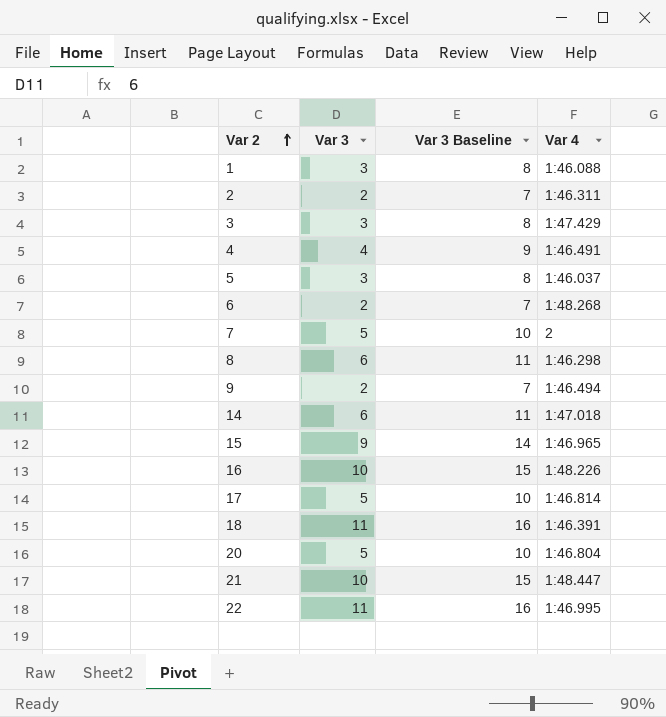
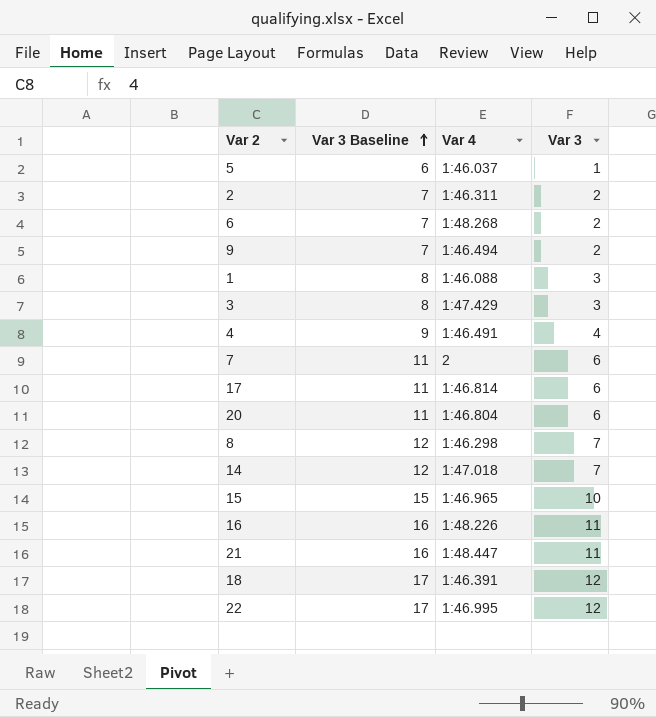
row order: Var 2 ascending -> Var 3 Baseline ascending
column Var 3 | position: 2 -> 4
5 | Var 3 Baseline: 8 -> 6
5 | Var 3: 3 -> 1
7 | Var 3 Baseline: 10 -> 11
7 | Var 3: 5 -> 6
17 | Var 3 Baseline: 10 -> 11
17 | Var 3: 5 -> 6
20 | Var 3 Baseline: 10 -> 11
20 | Var 3: 5 -> 6
8 | Var 3 Baseline: 11 -> 12
8 | Var 3: 6 -> 7
14 | Var 3 Baseline: 11 -> 12
14 | Var 3: 6 -> 7
15 | Var 3 Baseline: 14 -> 15
15 | Var 3: 9 -> 10
16 | Var 3 Baseline: 15 -> 16
16 | Var 3: 10 -> 11
21 | Var 3 Baseline: 15 -> 16
21 | Var 3: 10 -> 11
18 | Var 3 Baseline: 16 -> 17
18 | Var 3: 11 -> 12
22 | Var 3 Baseline: 16 -> 17
22 | Var 3: 11 -> 12

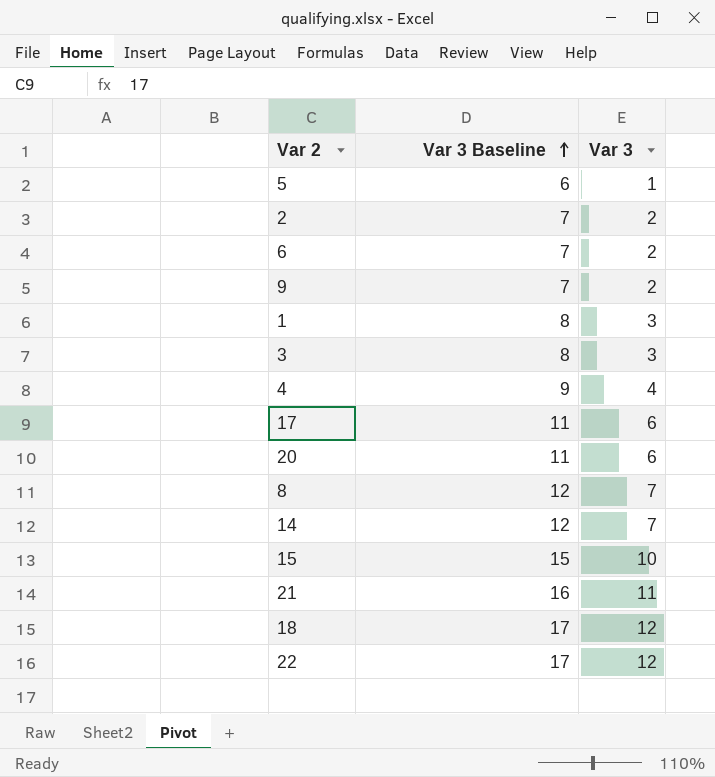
column Var 4 | position: 3 -> none
row 7: 11 | 2 | 6 -> none
row 16: 16 | 1:48.226 | 11 -> none

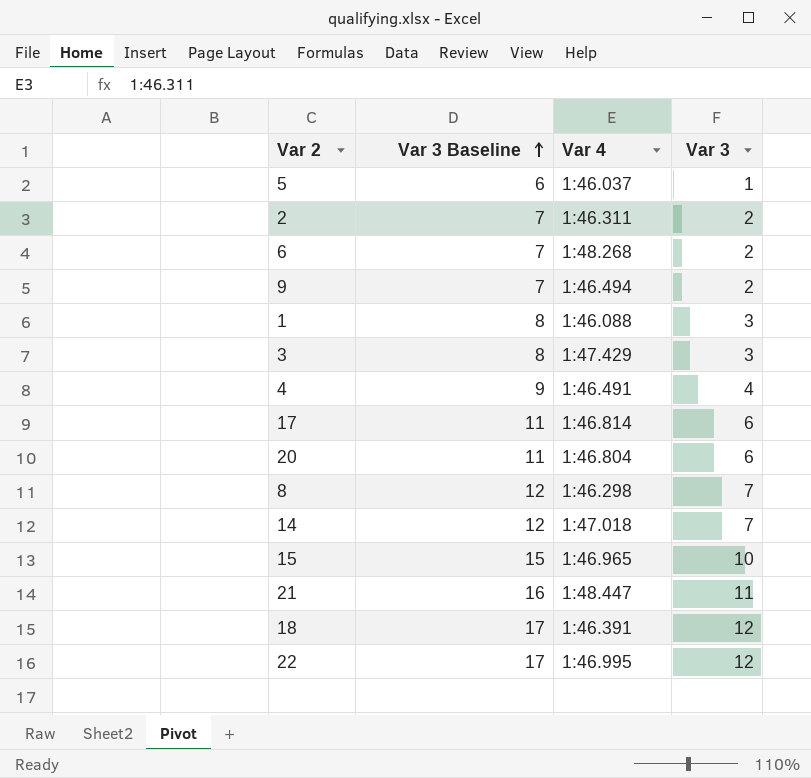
column Var 4 | position: none -> 3

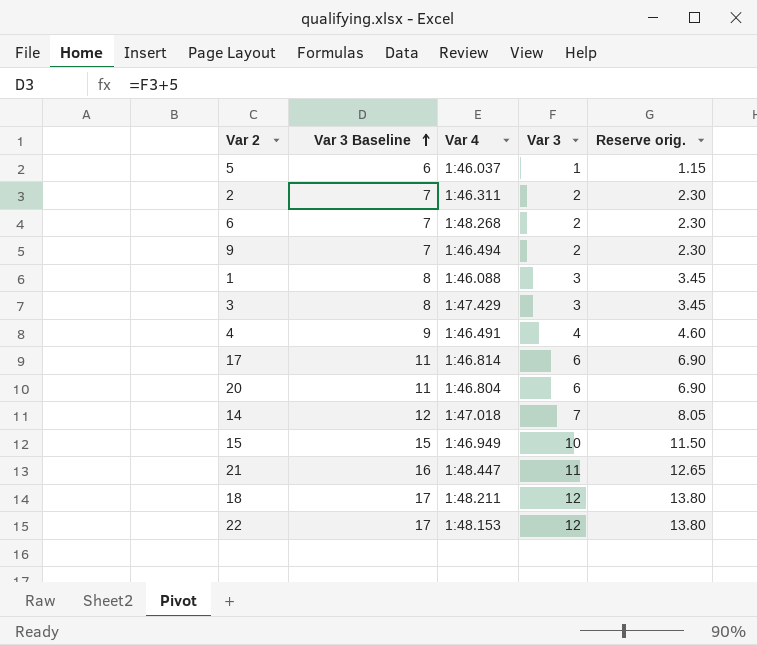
column Reserve orig. | formula: none -> [Var 3] * 1.15
row 8: 12 | 1:46.298 | 7 -> none
15 | Var 4: 1:46.965 -> 1:46.949
18 | Var 4: 1:46.391 -> 1:48.211
22 | Var 4: 1:46.995 -> 1:48.153

